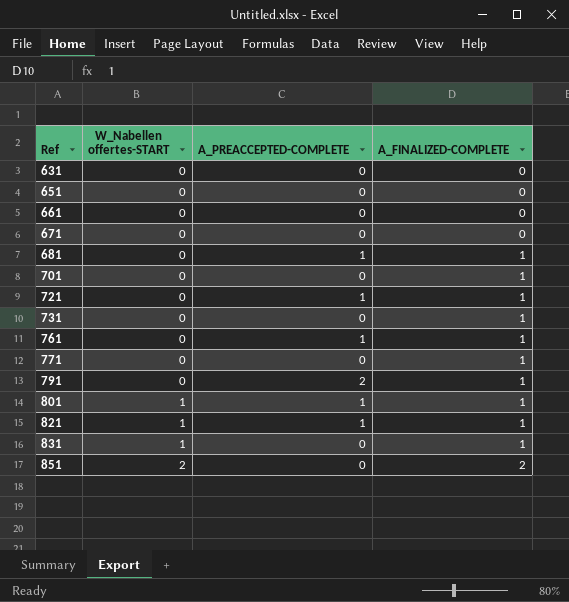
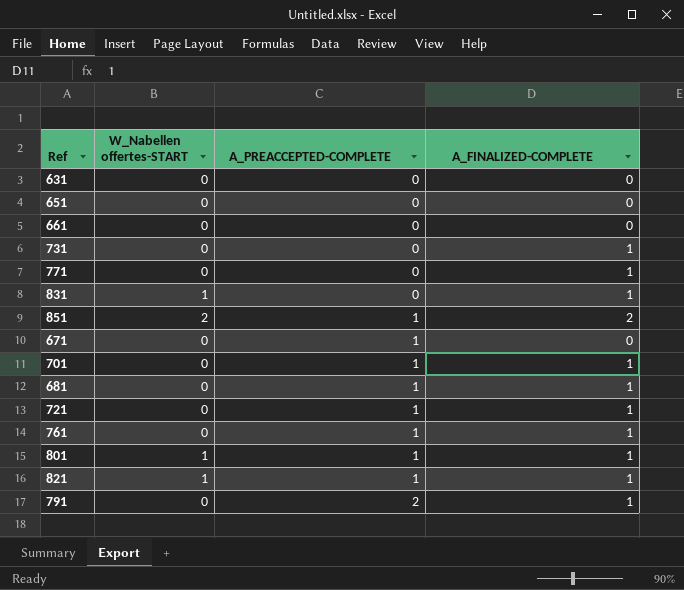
row order: Ref ascending -> A_PREACCEPTED-COMPLETE ascending
851 | A_PREACCEPTED-COMPLETE: 0 -> 1
671 | A_PREACCEPTED-COMPLETE: 0 -> 1
701 | A_PREACCEPTED-COMPLETE: 0 -> 1

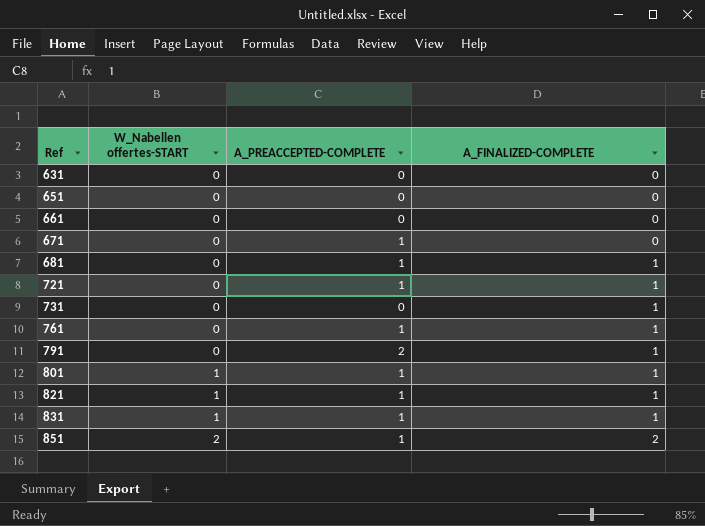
row order: A_PREACCEPTED-COMPLETE ascending -> Ref ascending
row 771: 0 | 0 | 1 -> none
row 701: 0 | 1 | 1 -> none
831 | A_PREACCEPTED-COMPLETE: 0 -> 1

